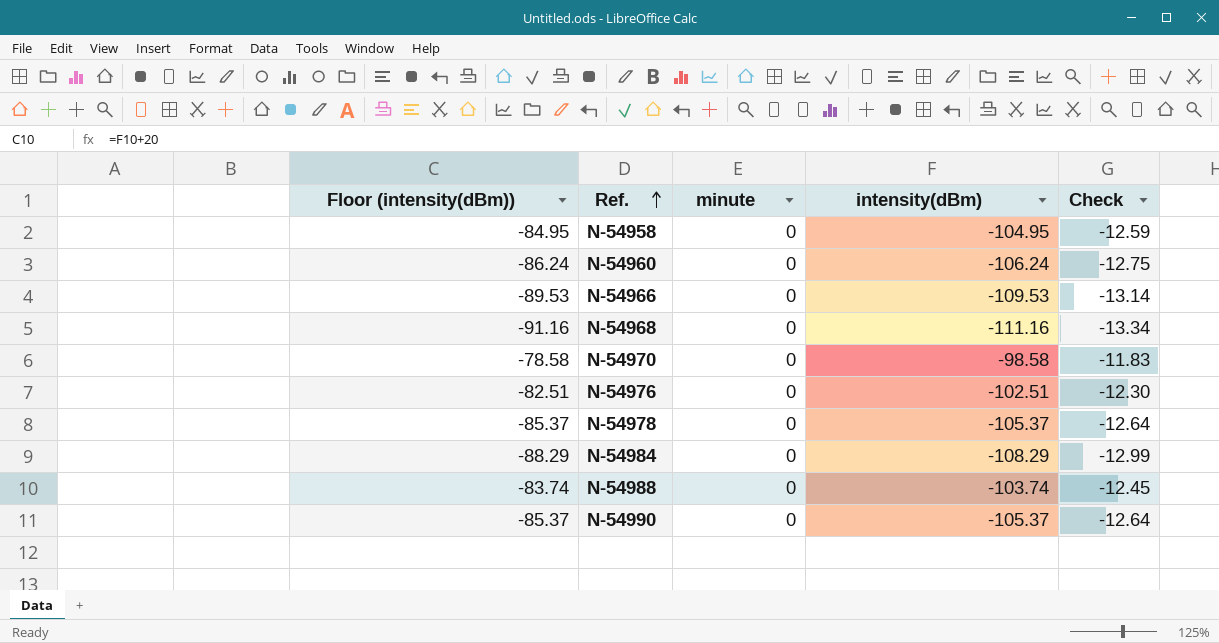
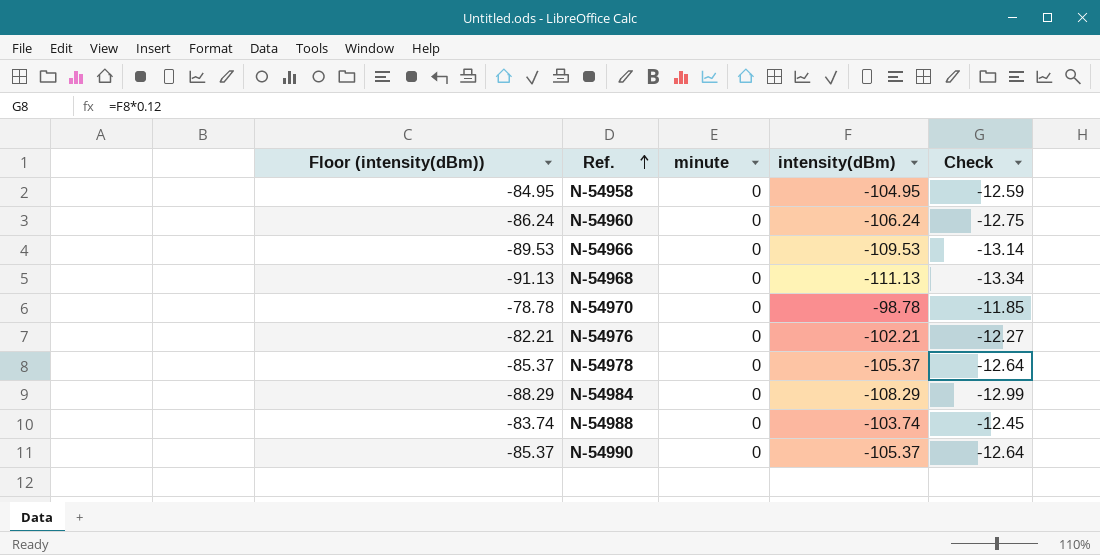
N-54968 | Floor (intensity(dBm)): -91.16 -> -91.13
N-54968 | intensity(dBm): -111.16 -> -111.13
N-54970 | Floor (intensity(dBm)): -78.58 -> -78.78
N-54970 | intensity(dBm): -98.58 -> -98.78
N-54970 | Check: -11.83 -> -11.85
N-54976 | Floor (intensity(dBm)): -82.51 -> -82.21
N-54976 | intensity(dBm): -102.51 -> -102.21
N-54976 | Check: -12.30 -> -12.27

